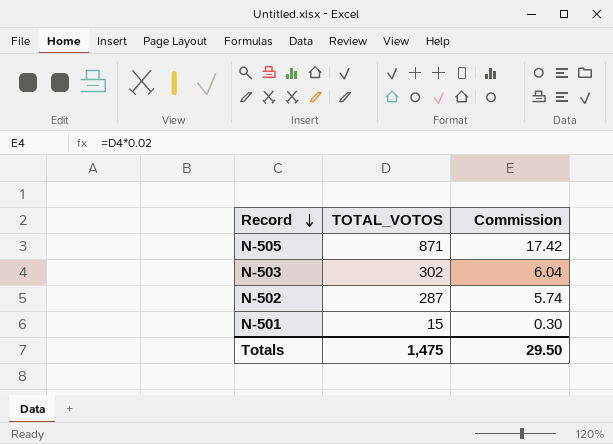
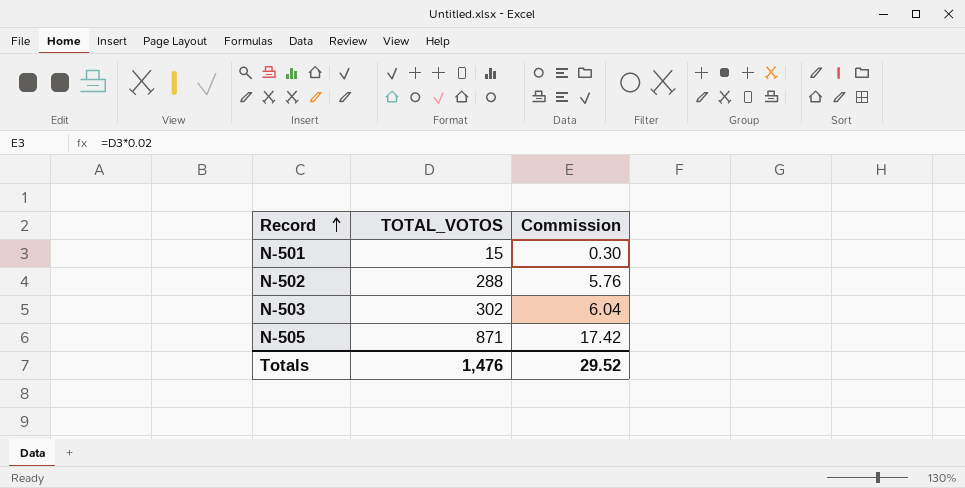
row order: Record descending -> Record ascending
N-502 | TOTAL_VOTOS: 287 -> 288
N-502 | Commission: 5.74 -> 5.76
Totals | TOTAL_VOTOS: 1,475 -> 1,476
Totals | Commission: 29.50 -> 29.52

